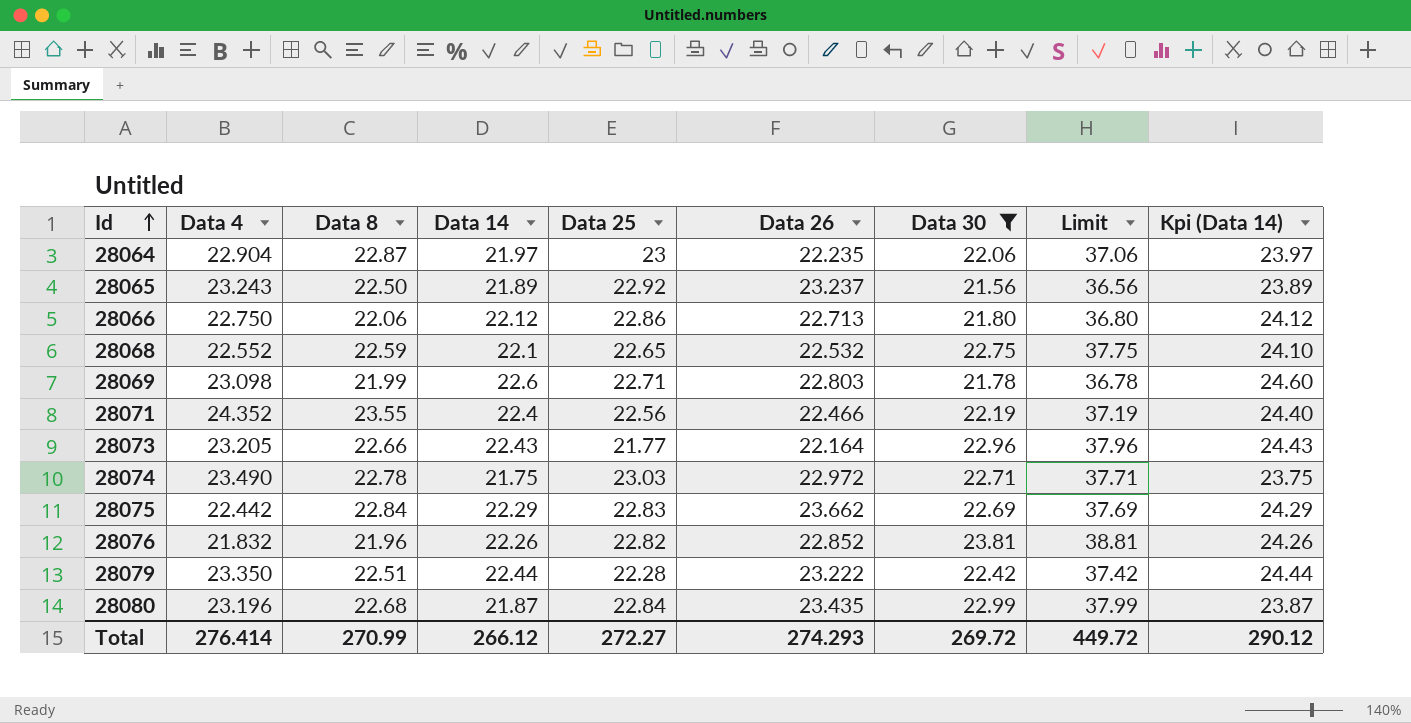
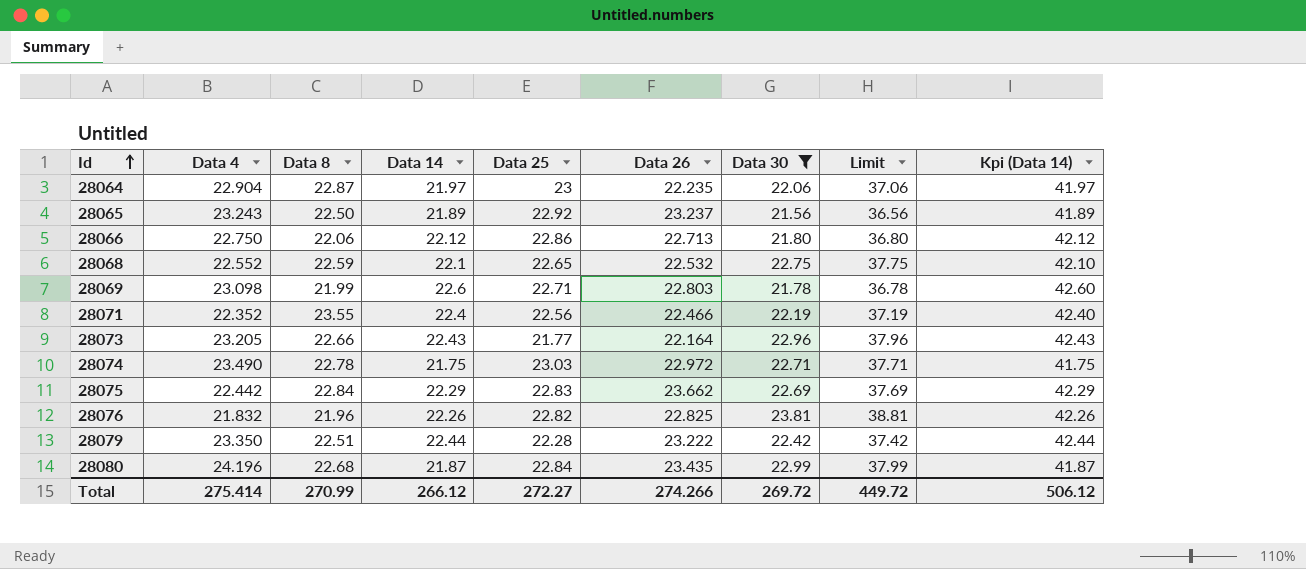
column Kpi (Data 14) | formula: [Data 14] + 2 -> [Data 14] + 20
28071 | Data 4: 24.352 -> 22.352
28076 | Data 26: 22.852 -> 22.825
28080 | Data 4: 23.196 -> 24.196
Total | Data 4: 276.414 -> 275.414
Total | Data 26: 274.293 -> 274.266
Total | Kpi (Data 14): 290.12 -> 506.12

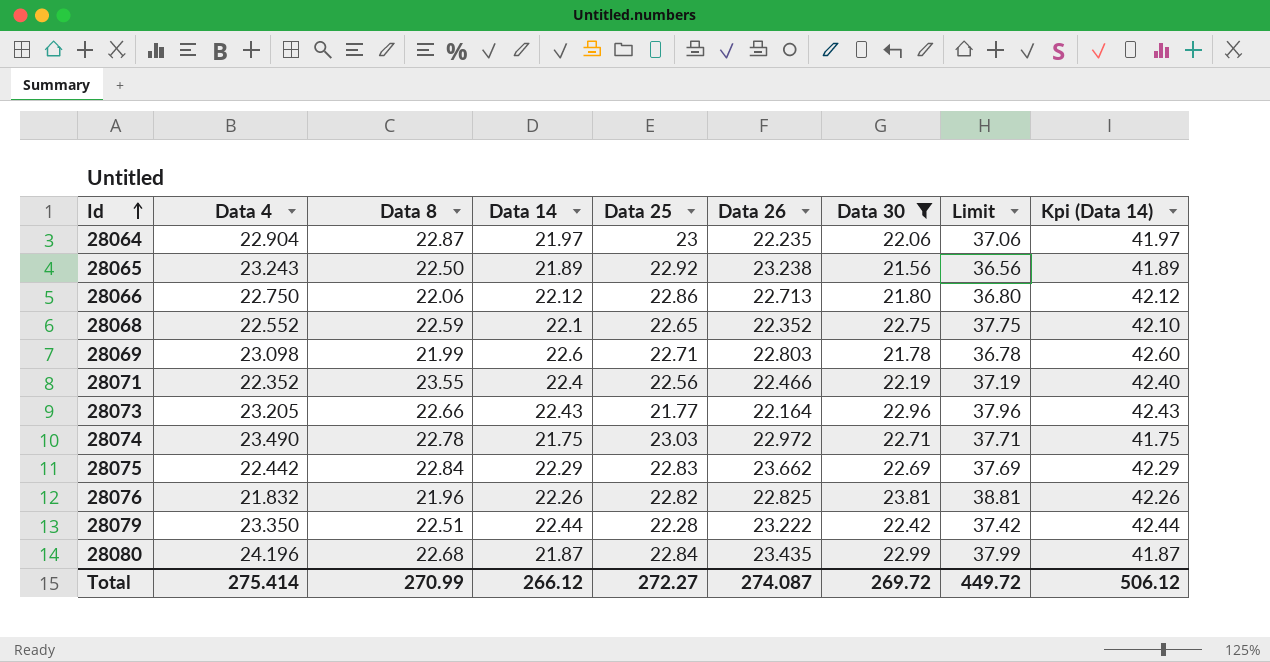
28065 | Data 26: 23.237 -> 23.238
28068 | Data 26: 22.532 -> 22.352
Total | Data 26: 274.266 -> 274.087

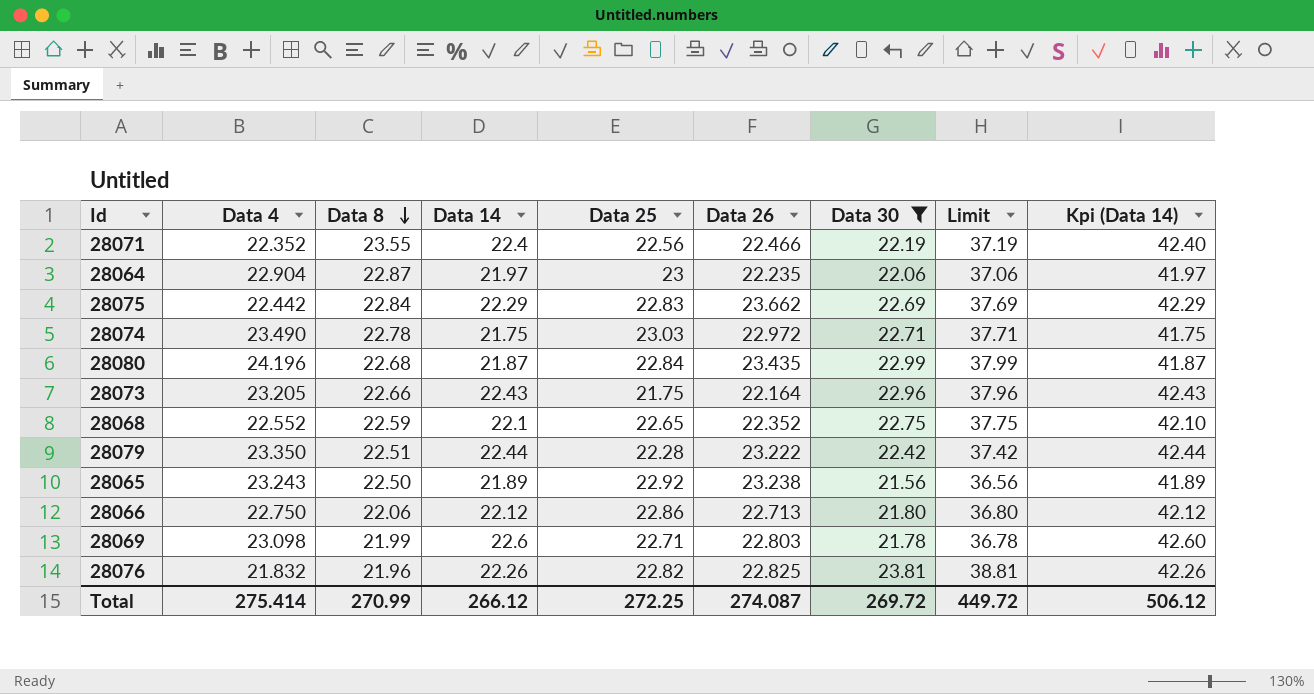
row order: Id ascending -> Data 8 descending
28073 | Data 25: 21.77 -> 21.75
Total | Data 25: 272.27 -> 272.25

